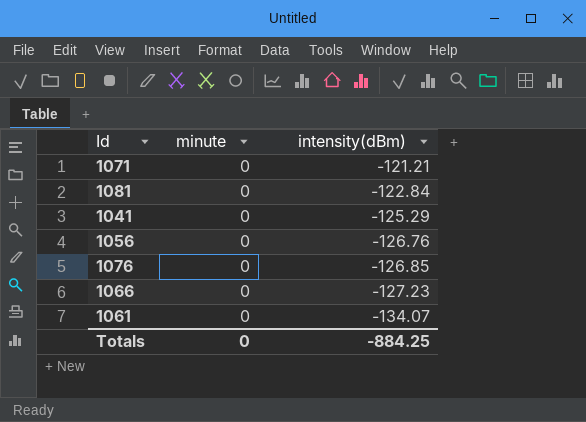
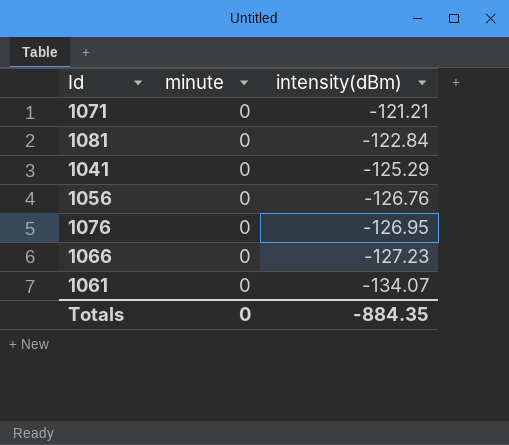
1076 | intensity(dBm): -126.85 -> -126.95
Totals | intensity(dBm): -884.25 -> -884.35

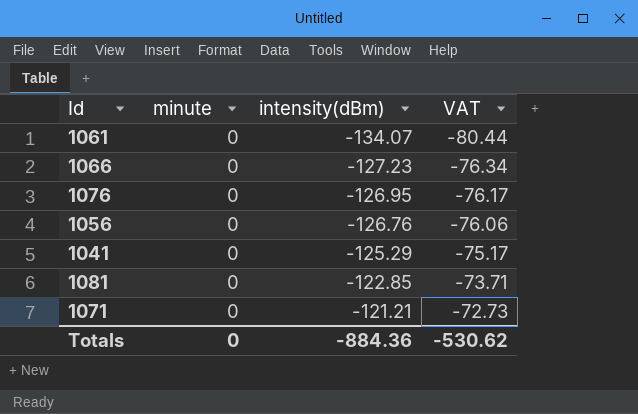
row order: intensity(dBm) descending -> intensity(dBm) ascending
column VAT | formula: none -> [intensity(dBm)] * 0.6
1081 | intensity(dBm): -122.84 -> -122.85
Totals | intensity(dBm): -884.35 -> -884.36

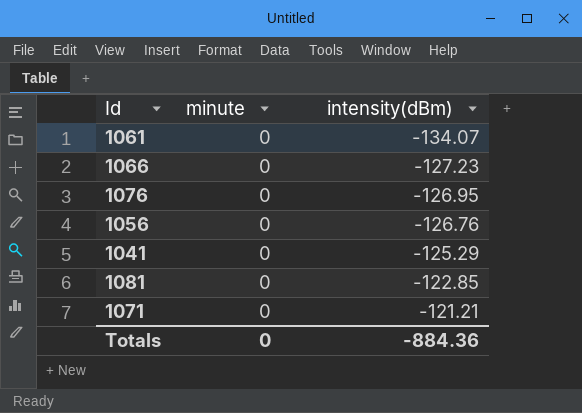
column VAT | formula: [intensity(dBm)] * 0.6 -> none

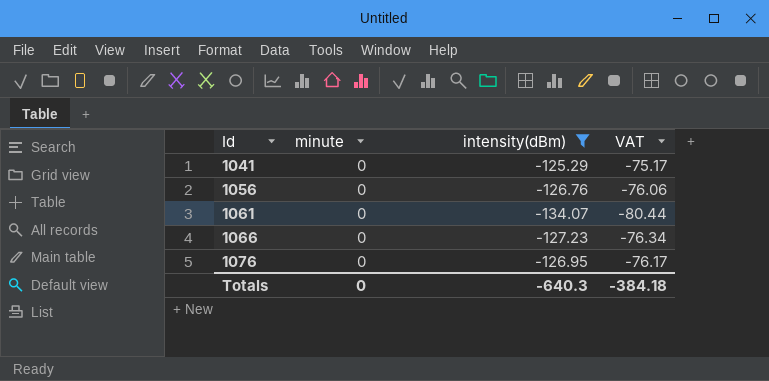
filter: none -> intensity(dBm) <= -125.29
row order: intensity(dBm) ascending -> Id ascending
column VAT | formula: none -> [intensity(dBm)] * 0.6
Totals | intensity(dBm): -884.36 -> -640.3

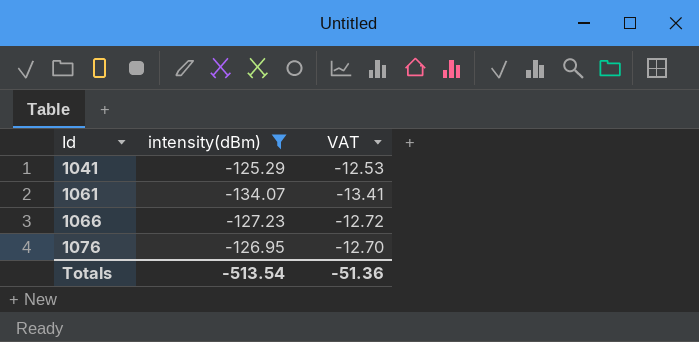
column minute | position: 2 -> none
column VAT | formula: [intensity(dBm)] * 0.6 -> [intensity(dBm)] * 0.1
row 1056: 0 | -126.76 | -76.06 -> none
Totals | intensity(dBm): -640.3 -> -513.54
Totals | VAT: -384.18 -> -51.36

